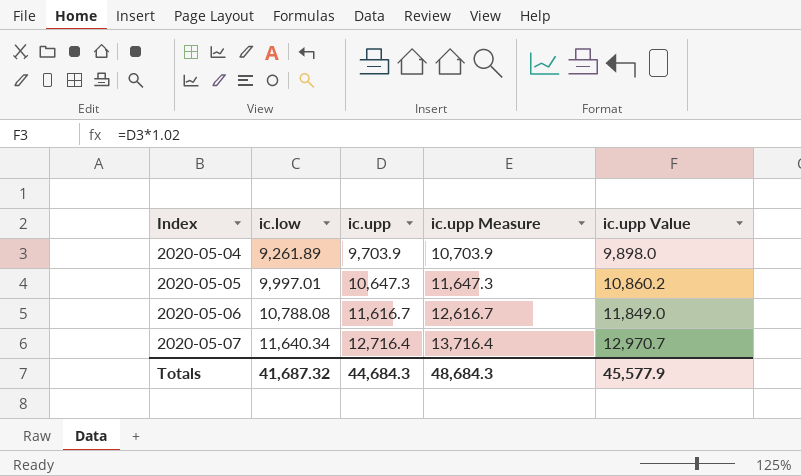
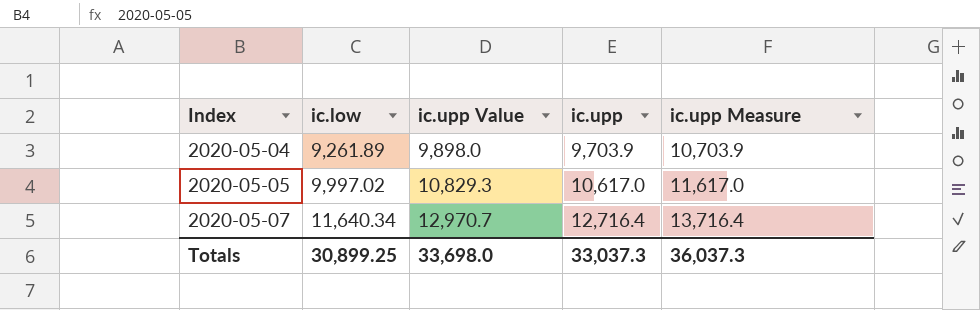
column ic.upp Value | position: 5 -> 3
row 2020-05-06: 10,788.08 | 11,616.7 | 12,616.7 | 11,849.0 -> none
2020-05-05 | ic.low: 9,997.01 -> 9,997.02
2020-05-05 | ic.upp Value: 10,860.2 -> 10,829.3
2020-05-05 | ic.upp: 10,647.3 -> 10,617.0
2020-05-05 | ic.upp Measure: 11,647.3 -> 11,617.0
Totals | ic.low: 41,687.32 -> 30,899.25
Totals | ic.upp Value: 45,577.9 -> 33,698.0
Totals | ic.upp: 44,684.3 -> 33,037.3
Totals | ic.upp Measure: 48,684.3 -> 36,037.3

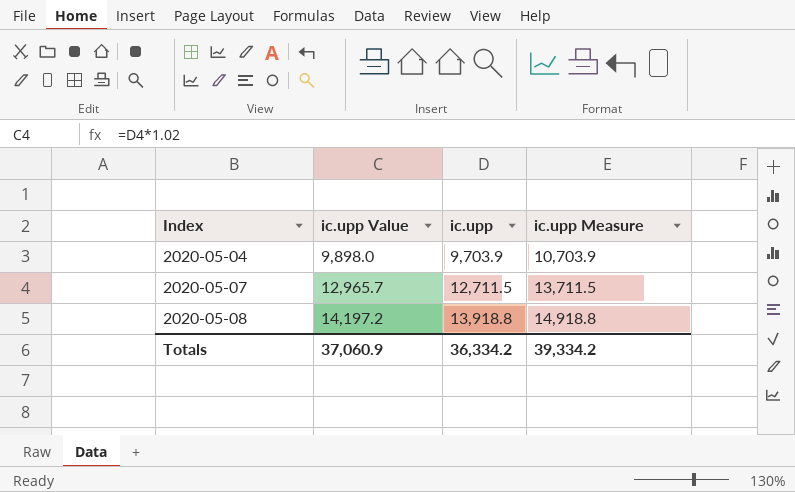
column ic.low | position: 2 -> none
row 2020-05-05: 9,997.02 | 10,829.3 | 10,617.0 | 11,617.0 -> none
2020-05-07 | ic.upp Value: 12,970.7 -> 12,965.7
2020-05-07 | ic.upp: 12,716.4 -> 12,711.5
2020-05-07 | ic.upp Measure: 13,716.4 -> 13,711.5
row 2020-05-08: none -> 14,197.2 | 13,918.8 | 14,918.8
Totals | ic.upp Value: 33,698.0 -> 37,060.9
Totals | ic.upp: 33,037.3 -> 36,334.2
Totals | ic.upp Measure: 36,037.3 -> 39,334.2

